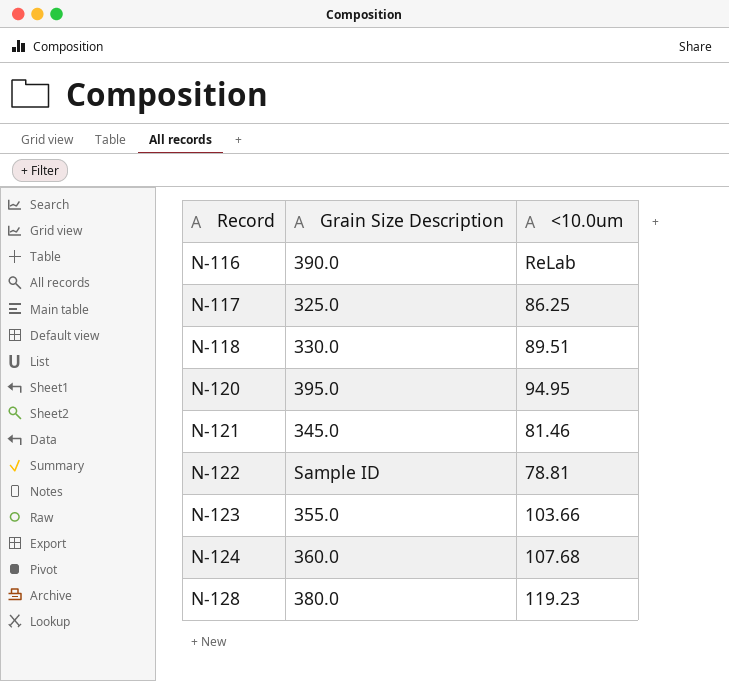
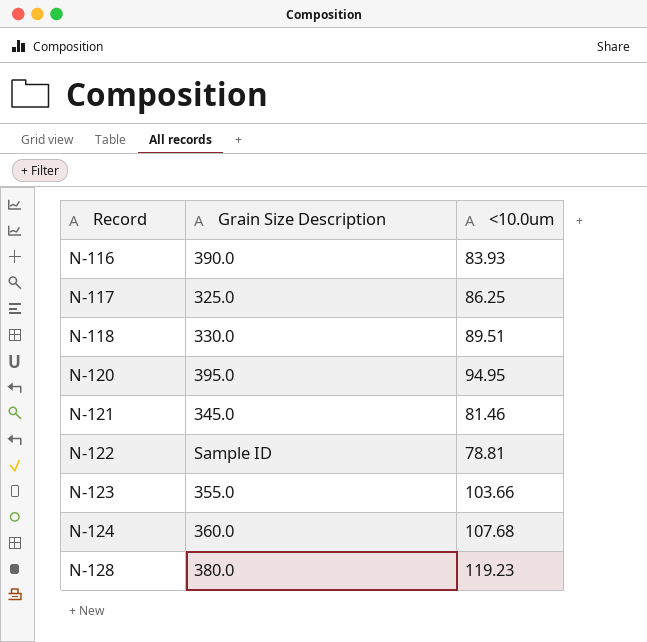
N-116 | <10.0um: ReLab -> 83.93

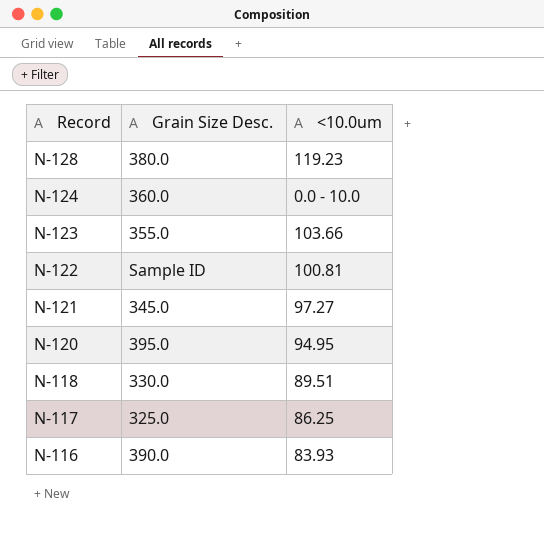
row order: Record ascending -> Record descending
column name: Grain Size Description -> Grain Size Desc.
N-124 | <10.0um: 107.68 -> 0.0 - 10.0
N-122 | <10.0um: 78.81 -> 100.81
N-121 | <10.0um: 81.46 -> 97.27

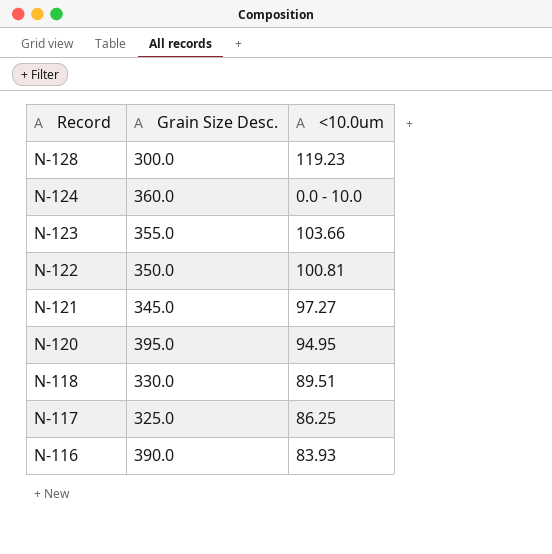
N-128 | Grain Size Desc.: 380.0 -> 300.0
N-122 | Grain Size Desc.: Sample ID -> 350.0

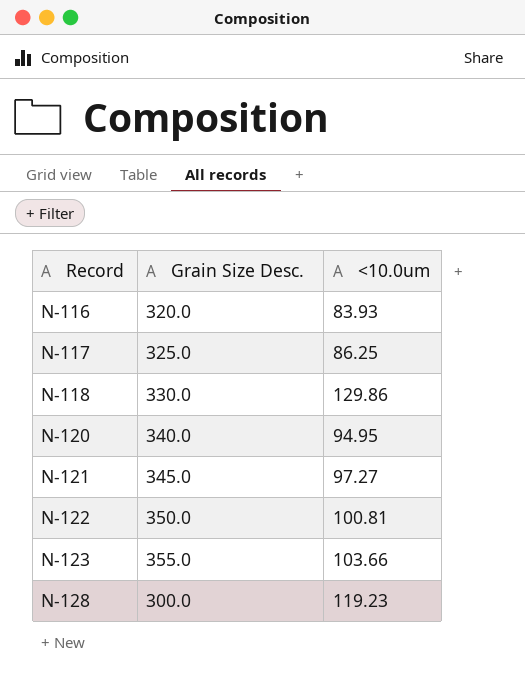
row order: Record descending -> Record ascending
row N-124: 360.0 | 0.0 - 10.0 -> none
N-116 | Grain Size Desc.: 390.0 -> 320.0
N-118 | <10.0um: 89.51 -> 129.86
N-120 | Grain Size Desc.: 395.0 -> 340.0

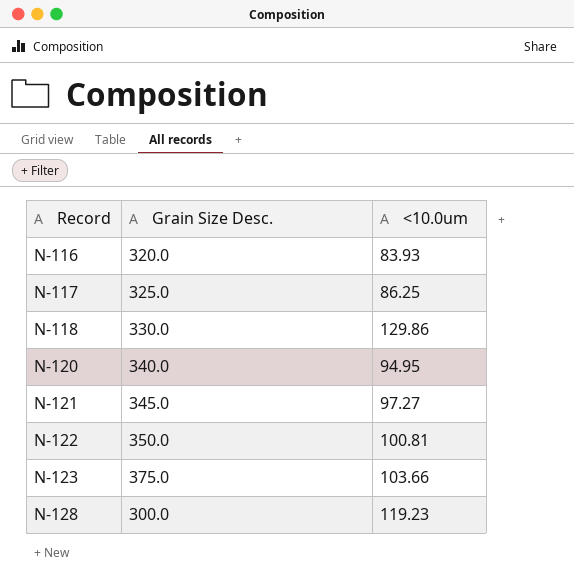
N-123 | Grain Size Desc.: 355.0 -> 375.0

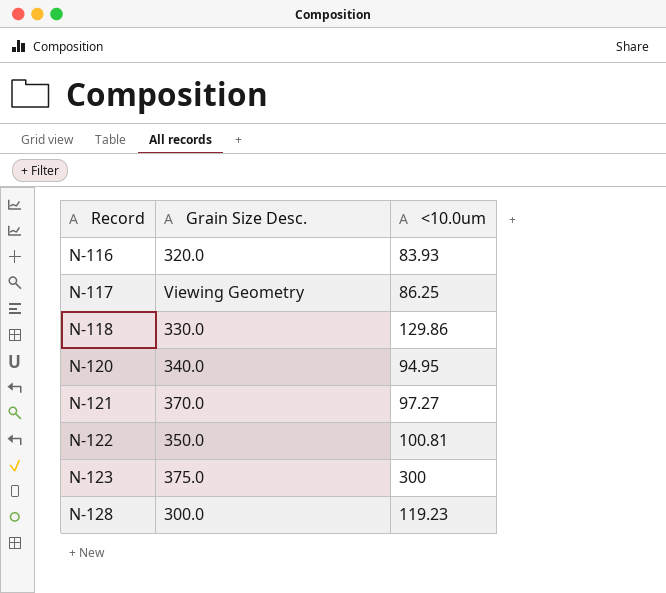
N-117 | Grain Size Desc.: 325.0 -> Viewing Geometry
N-121 | Grain Size Desc.: 345.0 -> 370.0
N-123 | <10.0um: 103.66 -> 300

